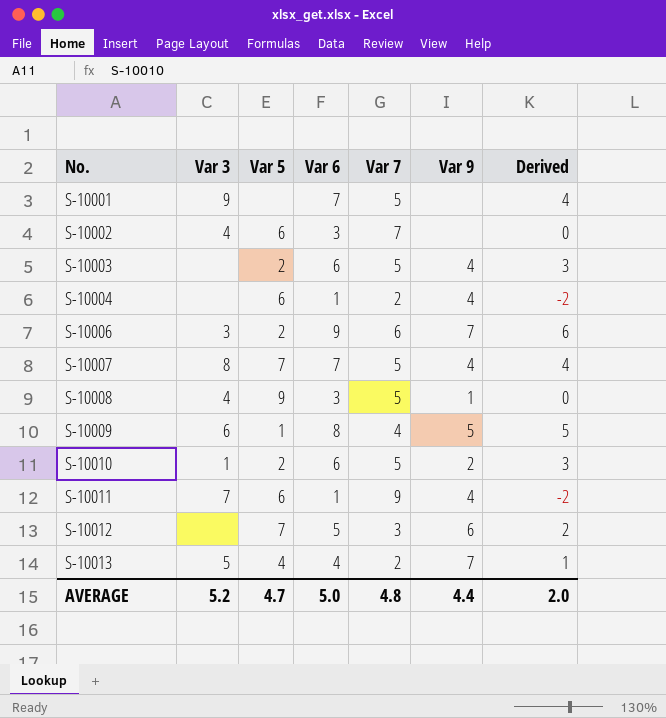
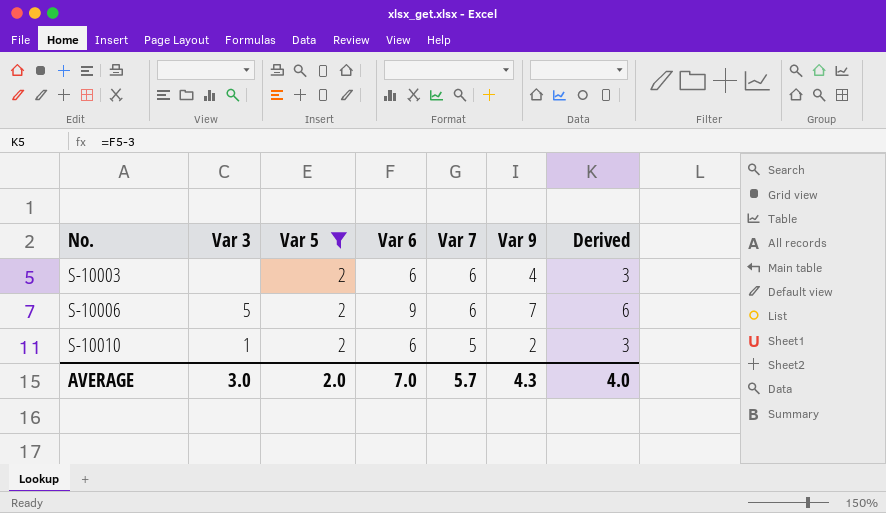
filter: none -> Var 5 = 2
S-10003 | Var 7: 5 -> 6
S-10006 | Var 3: 3 -> 5
AVERAGE | Var 3: 5.2 -> 3.0
AVERAGE | Var 5: 4.7 -> 2.0
AVERAGE | Var 6: 5.0 -> 7.0
AVERAGE | Var 7: 4.8 -> 5.7
AVERAGE | Var 9: 4.4 -> 4.3
AVERAGE | Derived: 2.0 -> 4.0

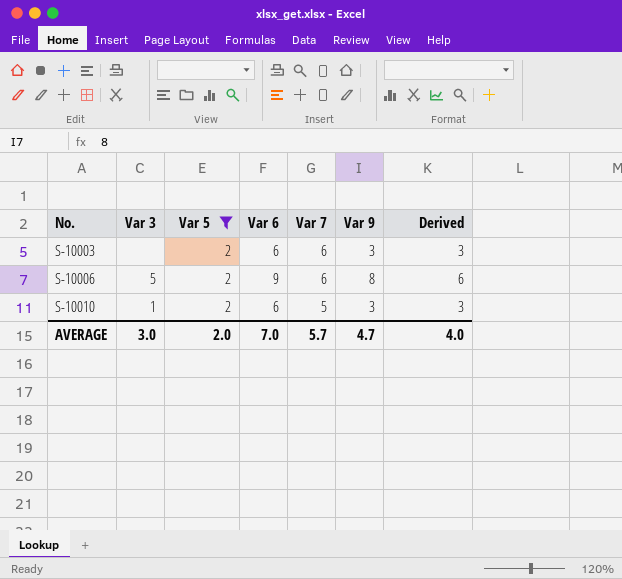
S-10003 | Var 9: 4 -> 3
S-10006 | Var 9: 7 -> 8
S-10010 | Var 9: 2 -> 3
AVERAGE | Var 9: 4.3 -> 4.7

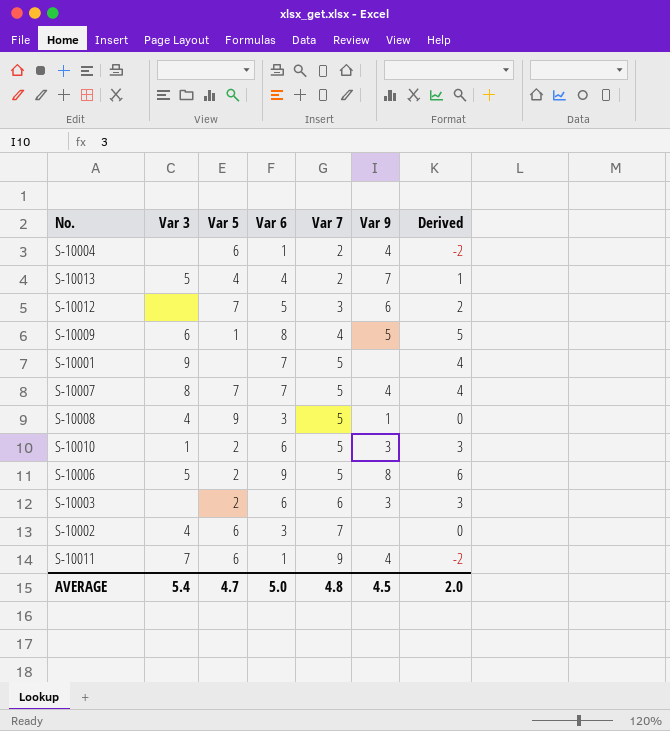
filter: Var 5 = 2 -> none
row order: No. ascending -> Var 7 ascending
S-10006 | Var 7: 6 -> 5
AVERAGE | Var 3: 3.0 -> 5.4
AVERAGE | Var 5: 2.0 -> 4.7
AVERAGE | Var 6: 7.0 -> 5.0
AVERAGE | Var 7: 5.7 -> 4.8
AVERAGE | Var 9: 4.7 -> 4.5
AVERAGE | Derived: 4.0 -> 2.0

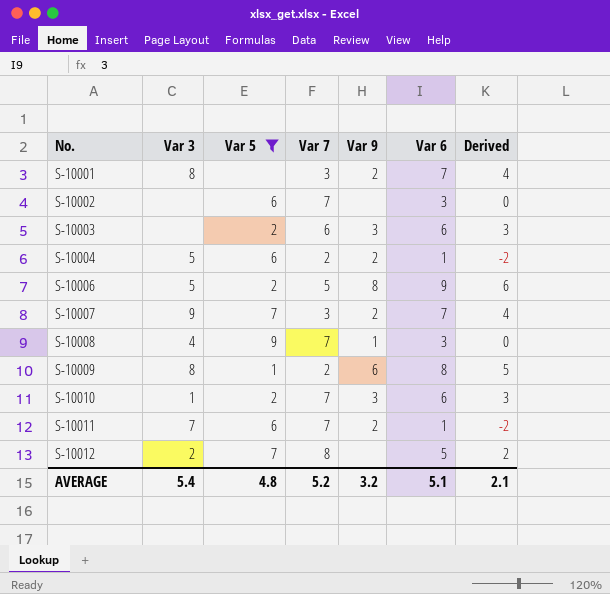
filter: none -> Var 5 != 4
row order: Var 7 ascending -> No. ascending
column Var 6 | position: 4 -> 6
S-10001 | Var 3: 9 -> 8
S-10001 | Var 7: 5 -> 3
S-10001 | Var 9: none -> 2
S-10002 | Var 3: 4 -> none
S-10004 | Var 3: none -> 5
S-10004 | Var 9: 4 -> 2
S-10007 | Var 3: 8 -> 9
S-10007 | Var 7: 5 -> 3
S-10007 | Var 9: 4 -> 2
S-10008 | Var 7: 5 -> 7
S-10009 | Var 3: 6 -> 8
S-10009 | Var 7: 4 -> 2
S-10009 | Var 9: 5 -> 6
S-10010 | Var 7: 5 -> 7
S-10011 | Var 7: 9 -> 7
S-10011 | Var 9: 4 -> 2
S-10012 | Var 3: none -> 2
S-10012 | Var 7: 3 -> 8
S-10012 | Var 9: 6 -> none
AVERAGE | Var 5: 4.7 -> 4.8
AVERAGE | Var 7: 4.8 -> 5.2
AVERAGE | Var 9: 4.5 -> 3.2
AVERAGE | Var 6: 5.0 -> 5.1
AVERAGE | Derived: 2.0 -> 2.1

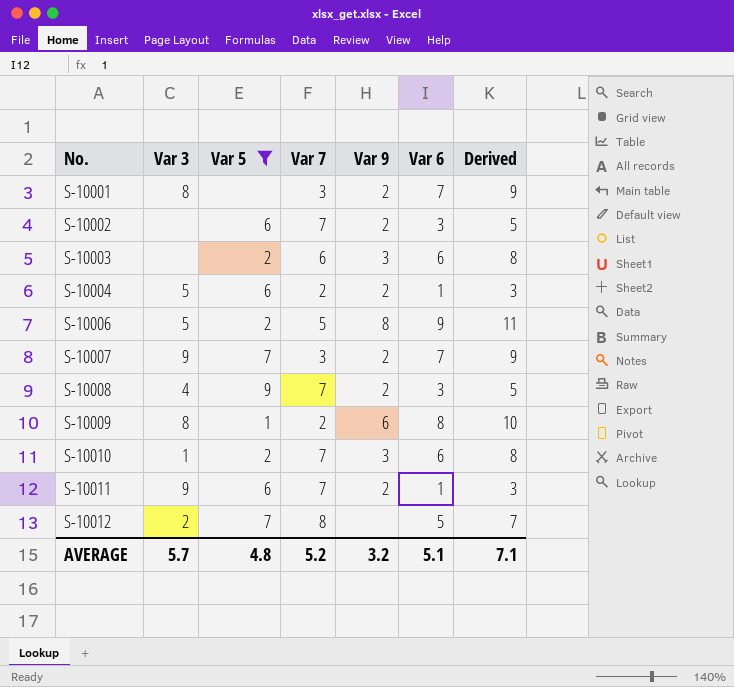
column Derived | formula: [Var 6] - 3 -> [Var 6] + 2
S-10002 | Var 9: none -> 2
S-10008 | Var 9: 1 -> 2
S-10011 | Var 3: 7 -> 9
AVERAGE | Var 3: 5.4 -> 5.7
AVERAGE | Derived: 2.1 -> 7.1

